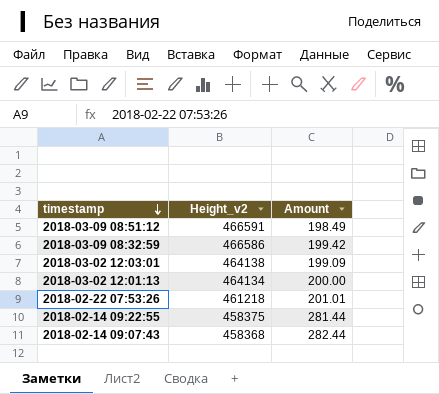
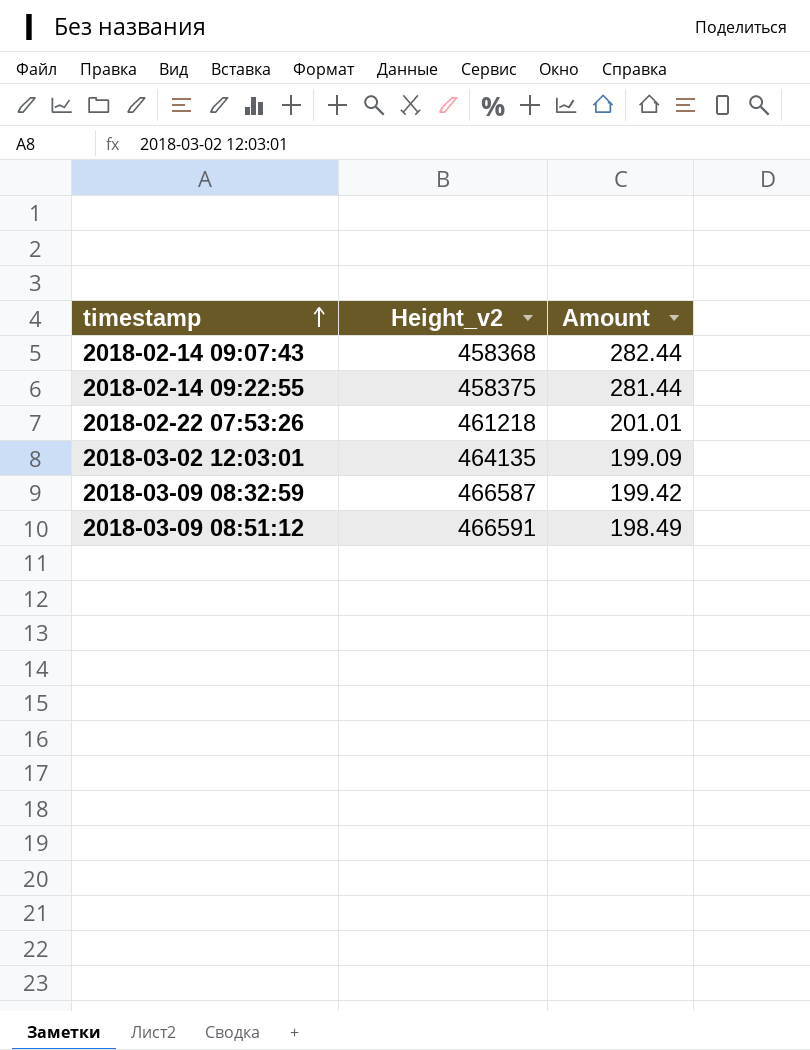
row order: timestamp descending -> timestamp ascending
row 2018-03-02 12:01:13: 464134 | 200.00 -> none
2018-03-02 12:03:01 | Height_v2: 464138 -> 464135
2018-03-09 08:32:59 | Height_v2: 466586 -> 466587

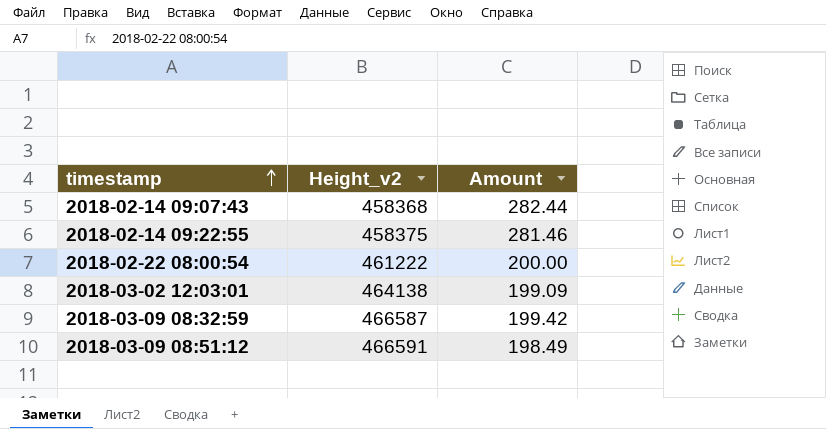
row 2018-02-22 07:53:26: 461218 | 201.01 -> none
2018-02-14 09:22:55 | Amount: 281.44 -> 281.46
row 2018-02-22 08:00:54: none -> 461222 | 200.00
2018-03-02 12:03:01 | Height_v2: 464135 -> 464138

